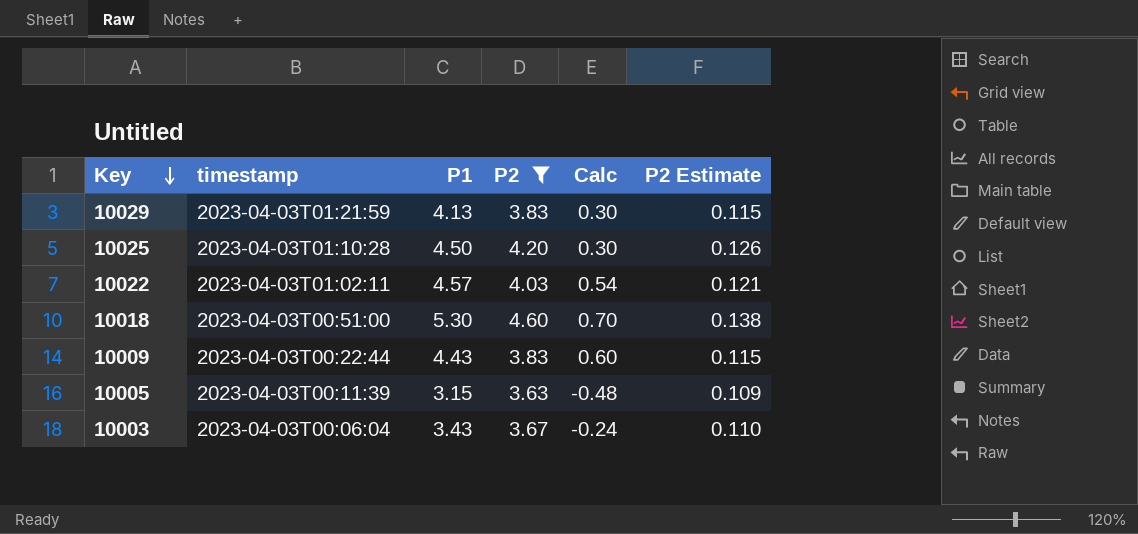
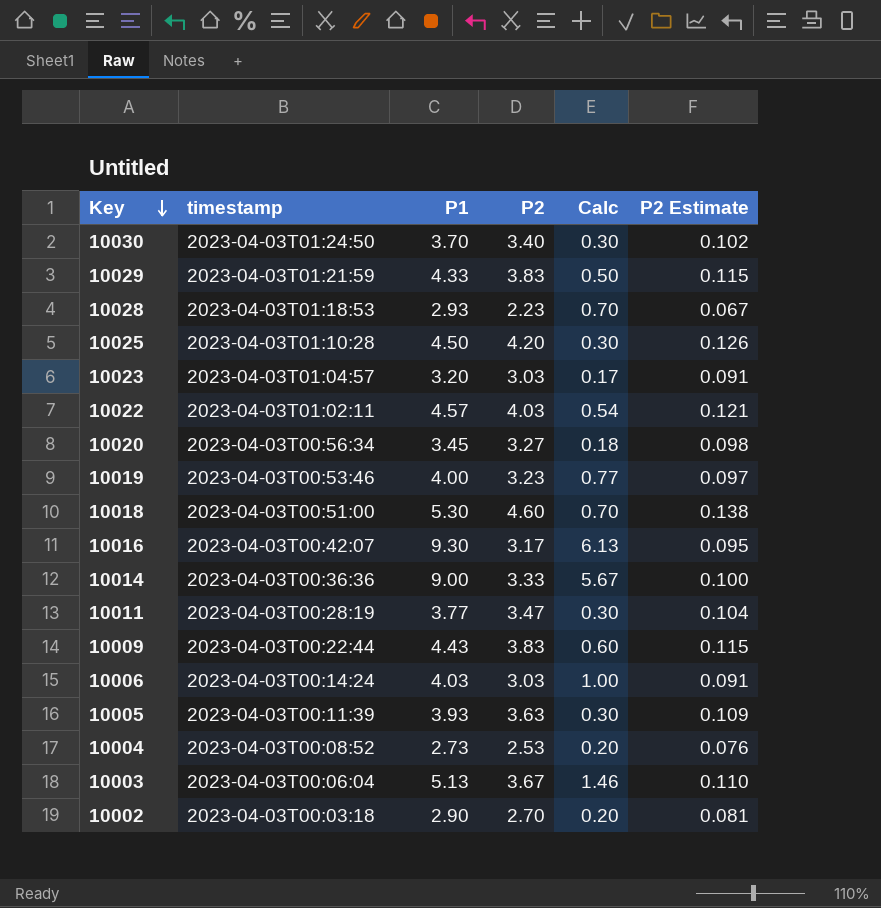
filter: P2 >= 3.63 -> none
10029 | P1: 4.13 -> 4.33
10029 | Calc: 0.30 -> 0.50
10005 | P1: 3.15 -> 3.93
10005 | Calc: -0.48 -> 0.30
10003 | P1: 3.43 -> 5.13
10003 | Calc: -0.24 -> 1.46

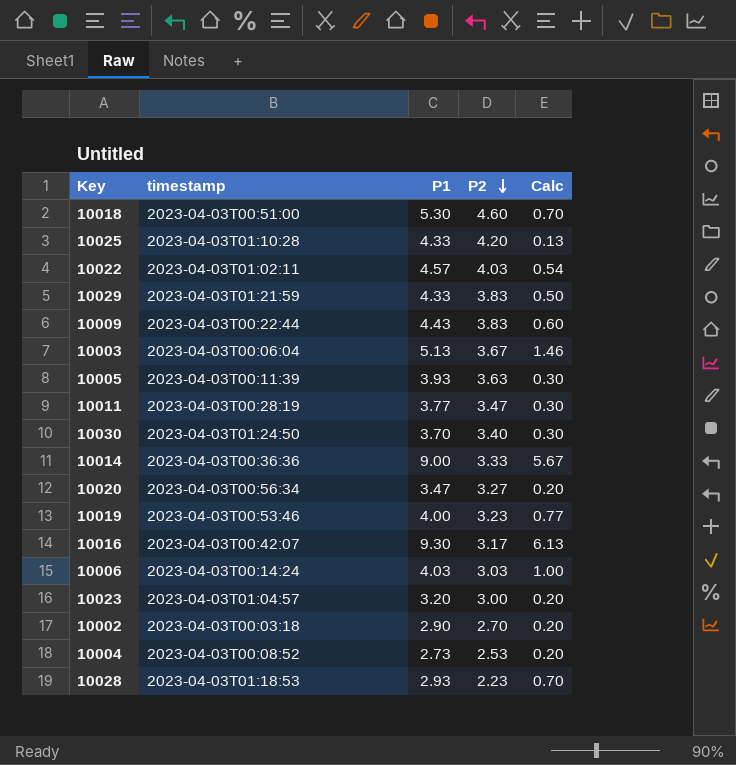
row order: Key descending -> P2 descending
column P2 Estimate | formula: [P2] * 0.03 -> none
10025 | P1: 4.50 -> 4.33
10025 | Calc: 0.30 -> 0.13
10020 | P1: 3.45 -> 3.47
10020 | Calc: 0.18 -> 0.20
10023 | P2: 3.03 -> 3.00
10023 | Calc: 0.17 -> 0.20

